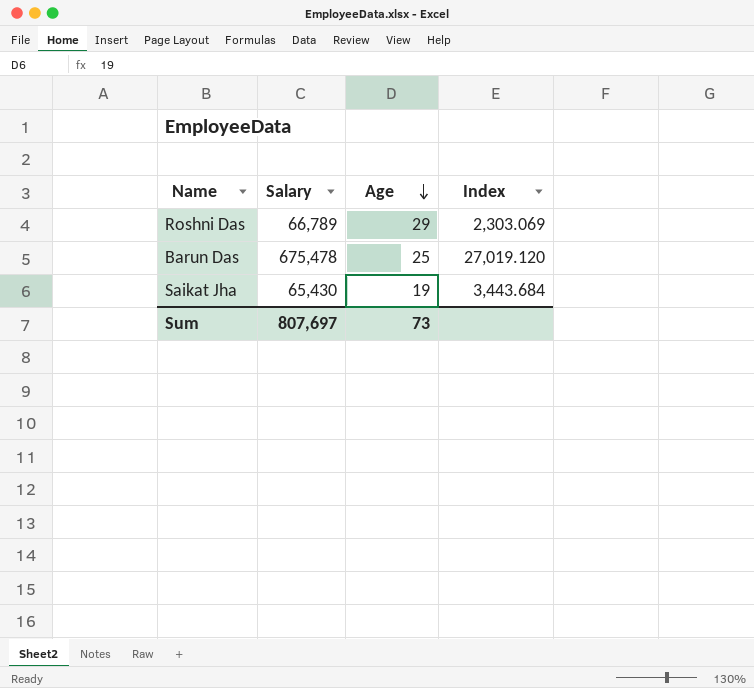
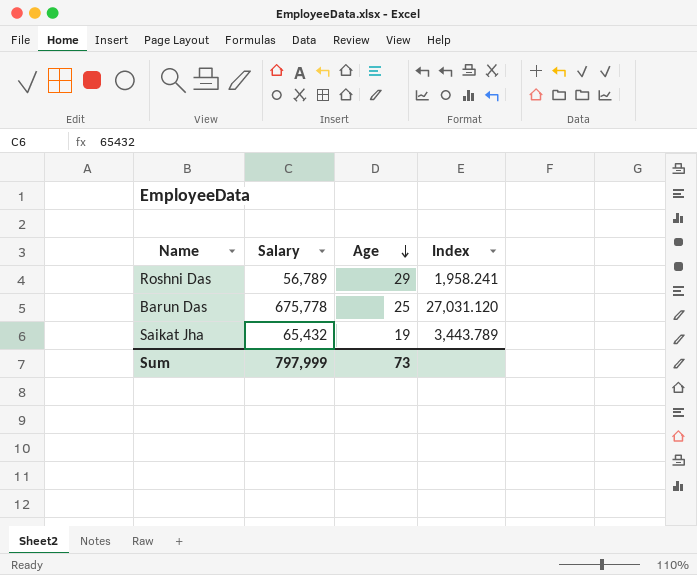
Roshni Das | Salary: 66,789 -> 56,789
Roshni Das | Index: 2,303.069 -> 1,958.241
Barun Das | Salary: 675,478 -> 675,778
Barun Das | Index: 27,019.120 -> 27,031.120
Saikat Jha | Salary: 65,430 -> 65,432
Saikat Jha | Index: 3,443.684 -> 3,443.789
Sum | Salary: 807,697 -> 797,999

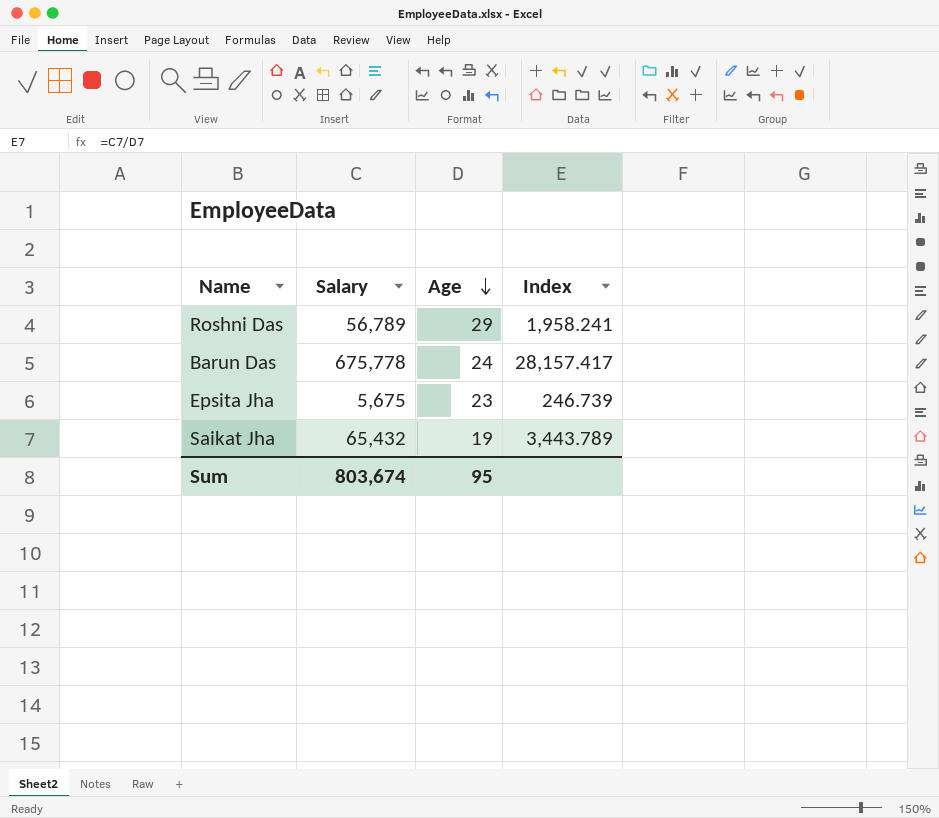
Barun Das | Age: 25 -> 24
Barun Das | Index: 27,031.120 -> 28,157.417
row Epsita Jha: none -> 5,675 | 23 | 246.739
Sum | Salary: 797,999 -> 803,674
Sum | Age: 73 -> 95

